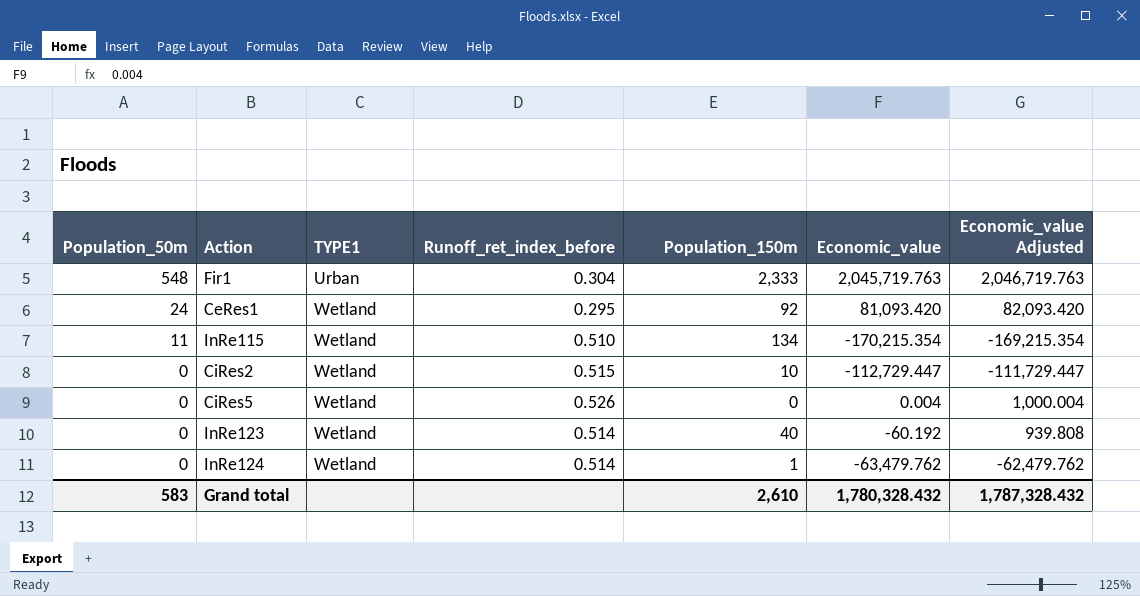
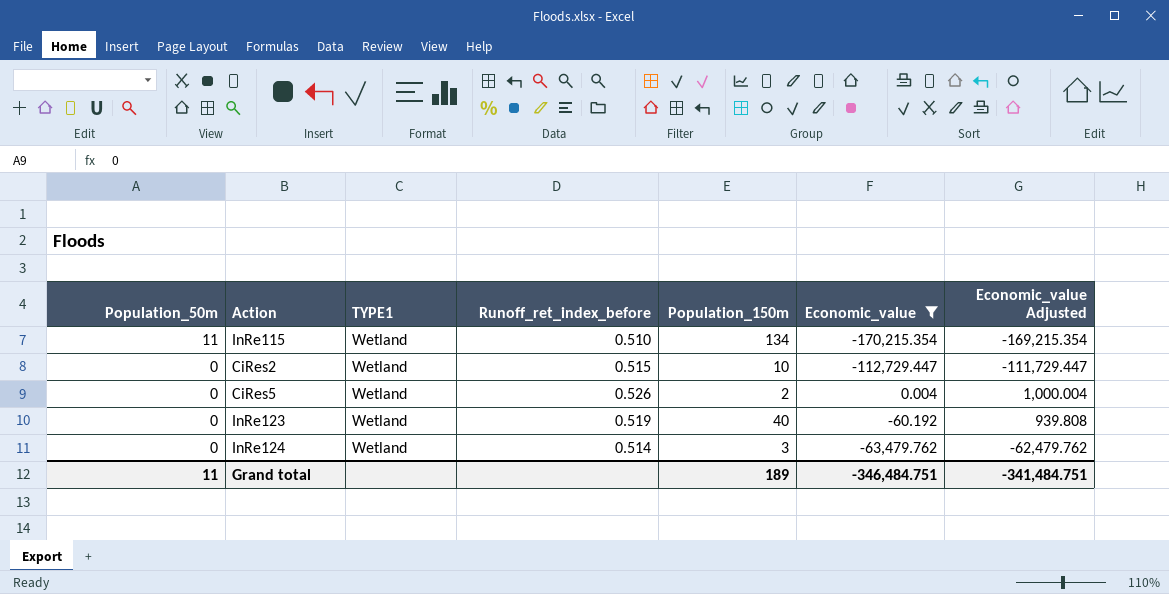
filter: none -> Economic_value <= 0.004
CiRes5 | Population_150m: 0 -> 2
InRe123 | Runoff_ret_index_before: 0.514 -> 0.519
InRe124 | Population_150m: 1 -> 3
Grand total | Population_50m: 583 -> 11
Grand total | Population_150m: 2,610 -> 189
Grand total | Economic_value: 1,780,328.432 -> -346,484.751
Grand total | Economic_value Adjusted: 1,787,328.432 -> -341,484.751

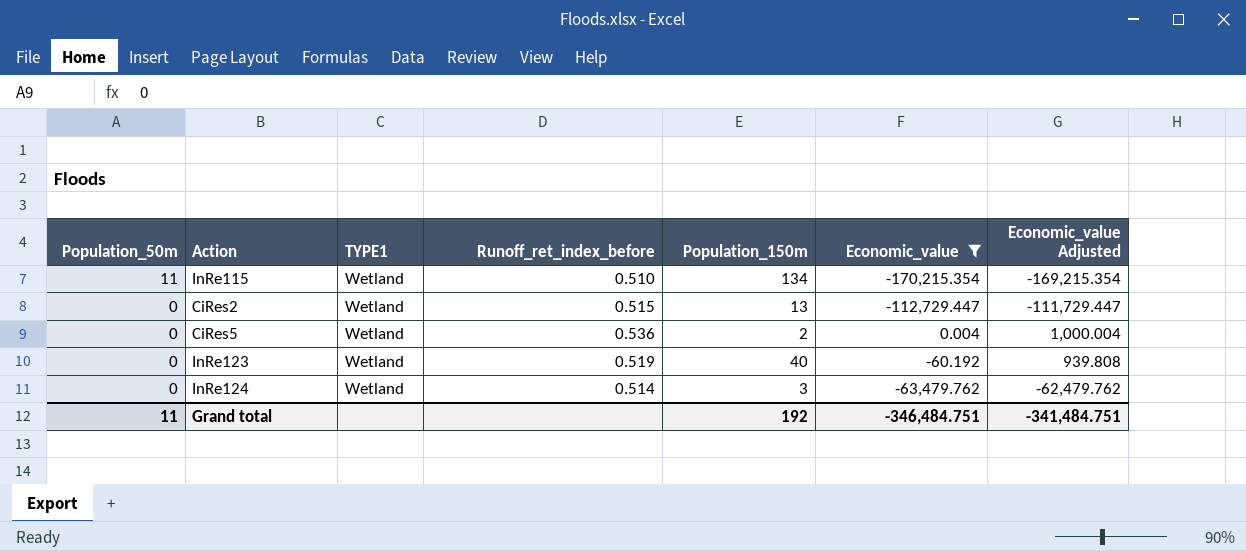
CiRes2 | Population_150m: 10 -> 13
CiRes5 | Runoff_ret_index_before: 0.526 -> 0.536
Grand total | Population_150m: 189 -> 192

